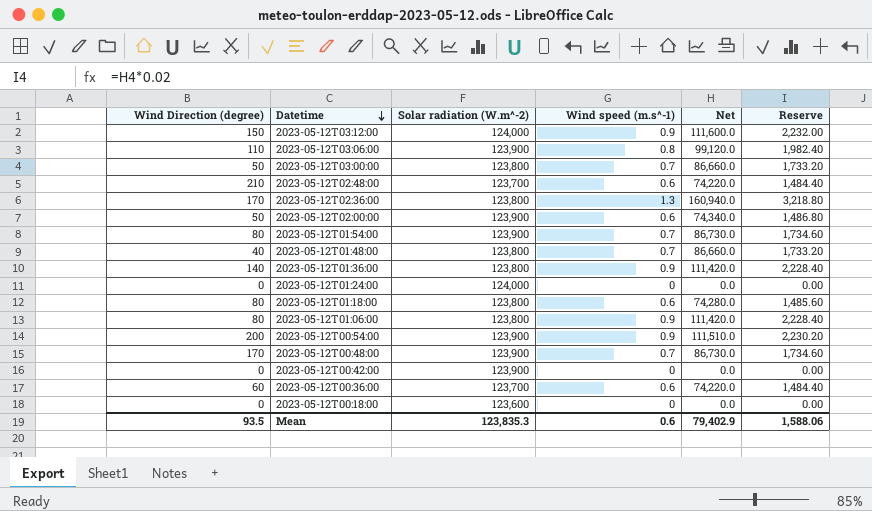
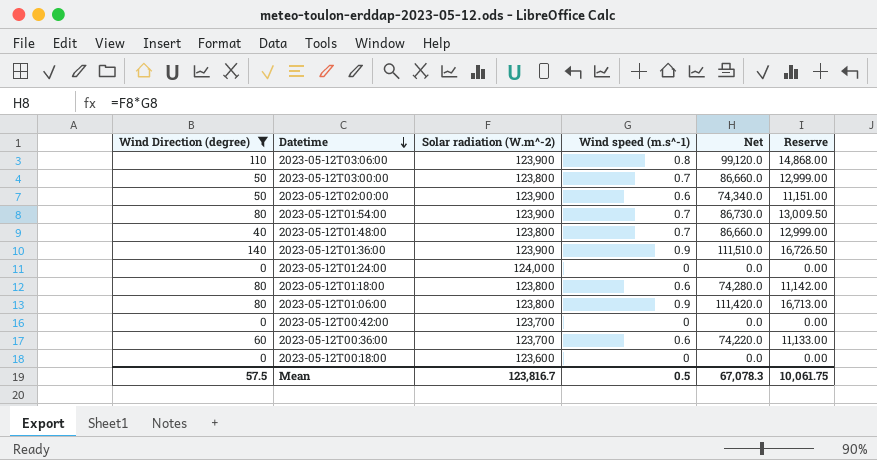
filter: none -> Wind Direction (degree) <= 140
column Reserve | formula: [Net] * 0.02 -> [Net] * 0.15
2023-05-12T01:36:00 | Solar radiation (W.m^-2): 123,800 -> 123,900
2023-05-12T01:36:00 | Net: 111,420.0 -> 111,510.0
2023-05-12T00:42:00 | Solar radiation (W.m^-2): 123,900 -> 123,700
Mean | Wind Direction (degree): 93.5 -> 57.5
Mean | Solar radiation (W.m^-2): 123,835.3 -> 123,816.7
Mean | Wind speed (m.s^-1): 0.6 -> 0.5
Mean | Net: 79,402.9 -> 67,078.3
Mean | Reserve: 1,588.06 -> 10,061.75

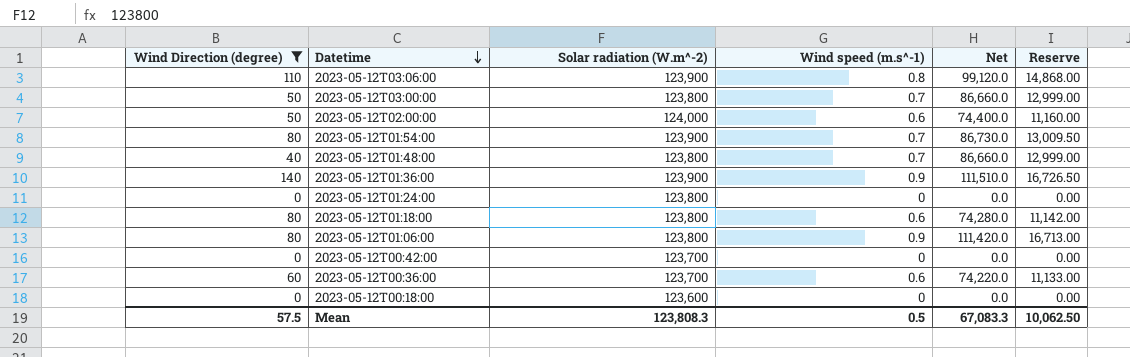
2023-05-12T02:00:00 | Solar radiation (W.m^-2): 123,900 -> 124,000
2023-05-12T02:00:00 | Net: 74,340.0 -> 74,400.0
2023-05-12T02:00:00 | Reserve: 11,151.00 -> 11,160.00
2023-05-12T01:24:00 | Solar radiation (W.m^-2): 124,000 -> 123,800
Mean | Solar radiation (W.m^-2): 123,816.7 -> 123,808.3
Mean | Net: 67,078.3 -> 67,083.3
Mean | Reserve: 10,061.75 -> 10,062.50

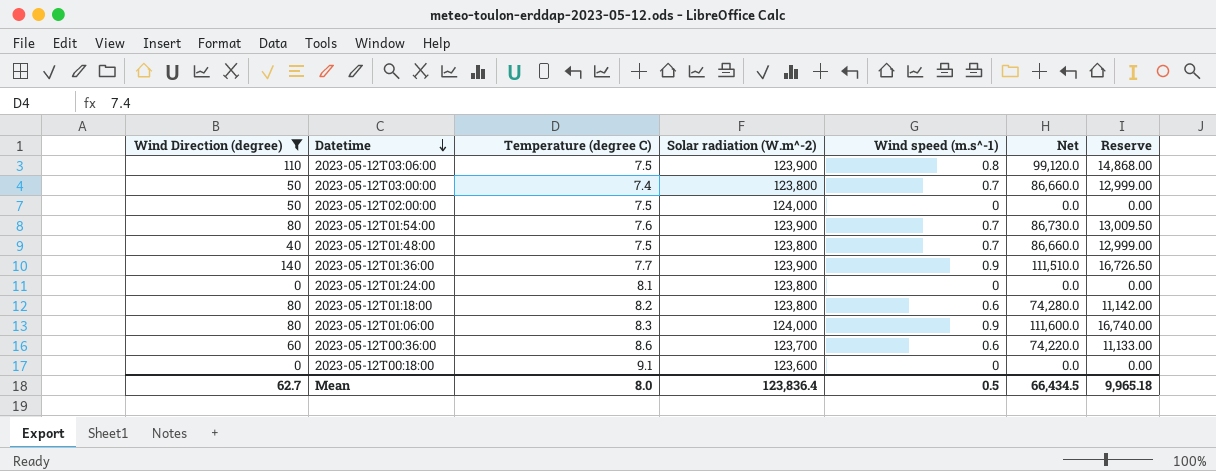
column Temperature (degree C) | position: none -> 3
row 2023-05-12T00:42:00: 0 | 123,700 | 0 | 0.0 | 0.00 -> none
2023-05-12T02:00:00 | Wind speed (m.s^-1): 0.6 -> 0
2023-05-12T02:00:00 | Net: 74,400.0 -> 0.0
2023-05-12T02:00:00 | Reserve: 11,160.00 -> 0.00
2023-05-12T01:06:00 | Solar radiation (W.m^-2): 123,800 -> 124,000
2023-05-12T01:06:00 | Net: 111,420.0 -> 111,600.0
2023-05-12T01:06:00 | Reserve: 16,713.00 -> 16,740.00
Mean | Wind Direction (degree): 57.5 -> 62.7
Mean | Solar radiation (W.m^-2): 123,808.3 -> 123,836.4
Mean | Net: 67,083.3 -> 66,434.5
Mean | Reserve: 10,062.50 -> 9,965.18

